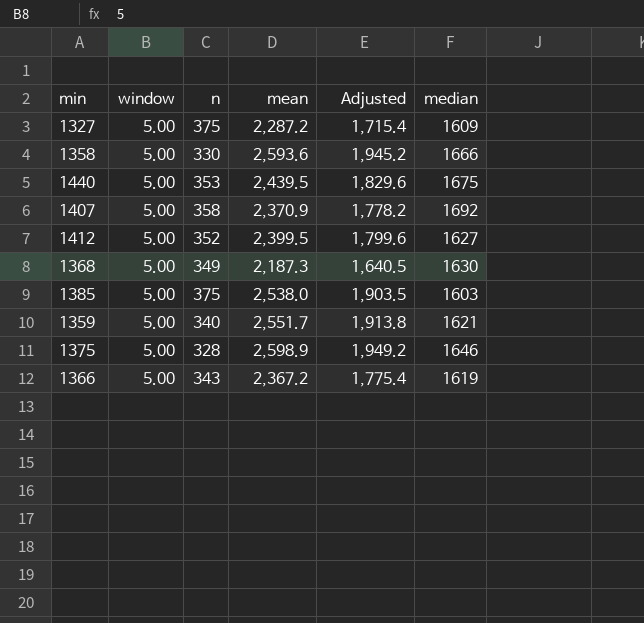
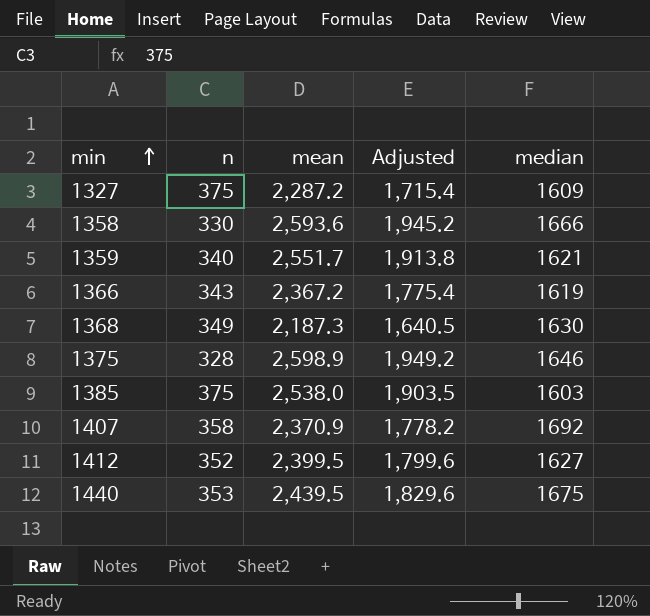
row order: none -> min ascending
column window | position: 2 -> none

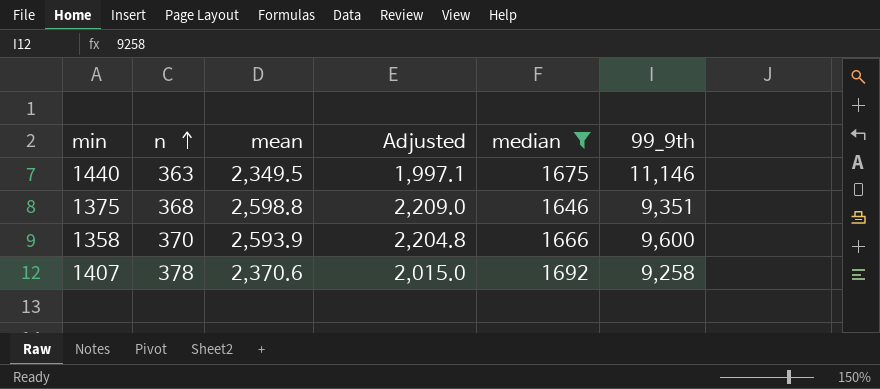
filter: none -> median >= 1646
row order: min ascending -> n ascending
column Adjusted | formula: [mean] * 0.75 -> [mean] * 0.85
column 99_9th | position: none -> 6
1440 | n: 353 -> 363
1440 | mean: 2,439.5 -> 2,349.5
1375 | n: 328 -> 368
1375 | mean: 2,598.9 -> 2,598.8
1358 | n: 330 -> 370
1358 | mean: 2,593.6 -> 2,593.9
1407 | n: 358 -> 378
1407 | mean: 2,370.9 -> 2,370.6

